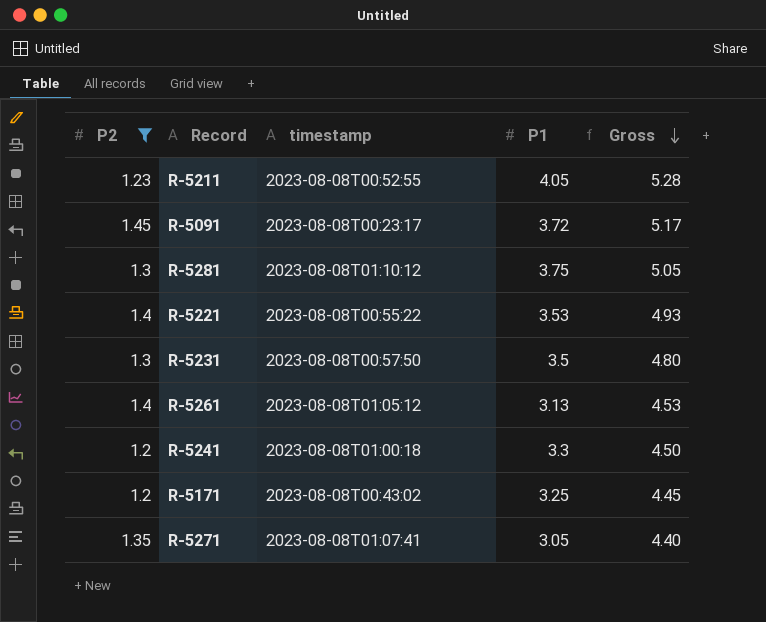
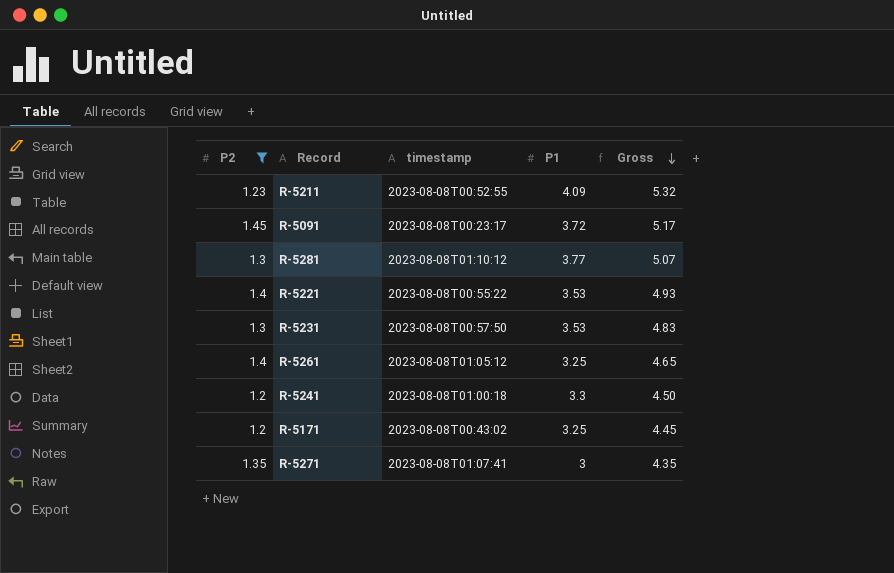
R-5211 | P1: 4.05 -> 4.09
R-5211 | Gross: 5.28 -> 5.32
R-5281 | P1: 3.75 -> 3.77
R-5281 | Gross: 5.05 -> 5.07
R-5231 | P1: 3.5 -> 3.53
R-5231 | Gross: 4.80 -> 4.83
R-5261 | P1: 3.13 -> 3.25
R-5261 | Gross: 4.53 -> 4.65
R-5271 | P1: 3.05 -> 3
R-5271 | Gross: 4.40 -> 4.35

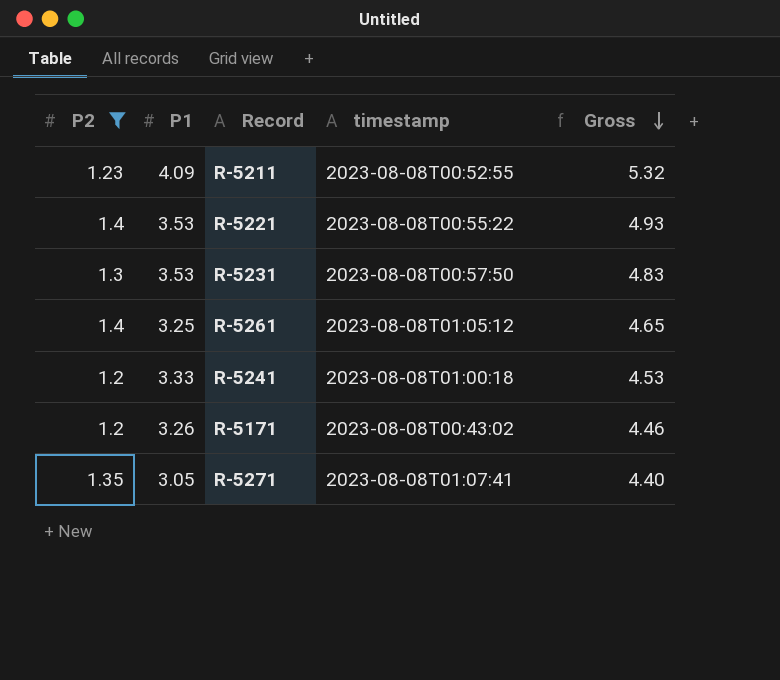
column P1 | position: 4 -> 2
row R-5091: 1.45 | 2023-08-08T00:23:17 | 3.72 | 5.17 -> none
row R-5281: 1.3 | 2023-08-08T01:10:12 | 3.77 | 5.07 -> none
R-5241 | P1: 3.3 -> 3.33
R-5241 | Gross: 4.50 -> 4.53
R-5171 | P1: 3.25 -> 3.26
R-5171 | Gross: 4.45 -> 4.46
R-5271 | P1: 3 -> 3.05
R-5271 | Gross: 4.35 -> 4.40

